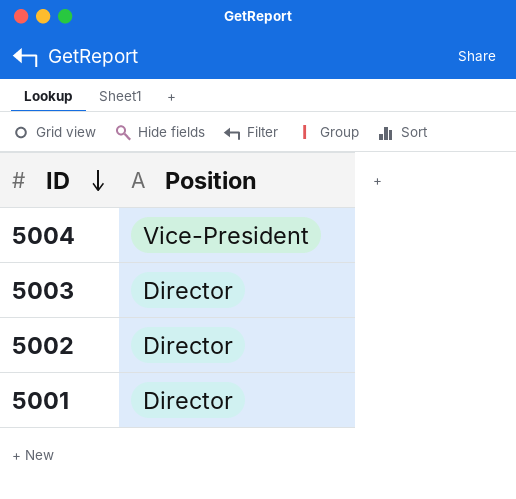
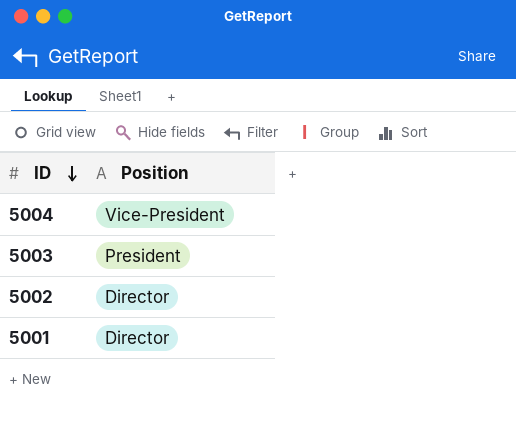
5003 | Position: Director -> President

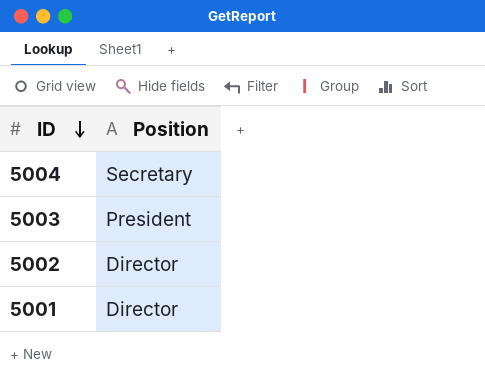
5004 | Position: Vice-President -> Secretary

